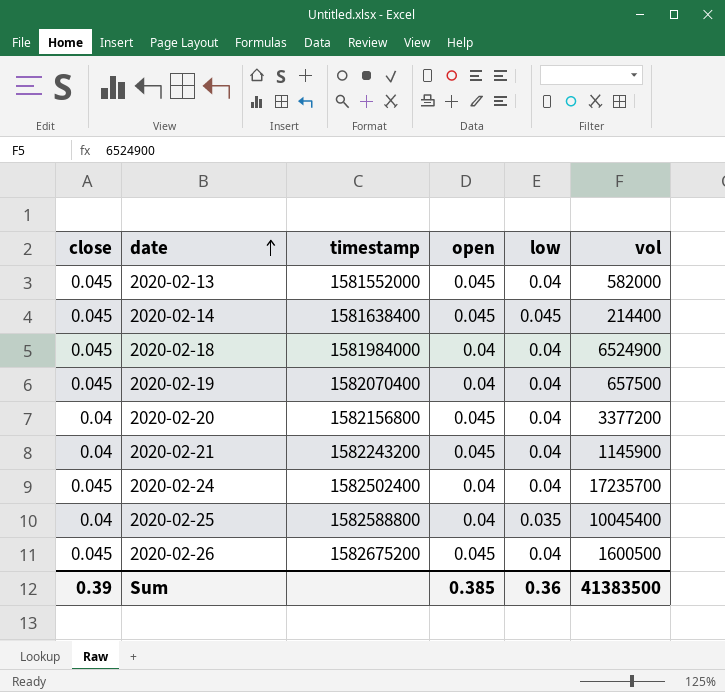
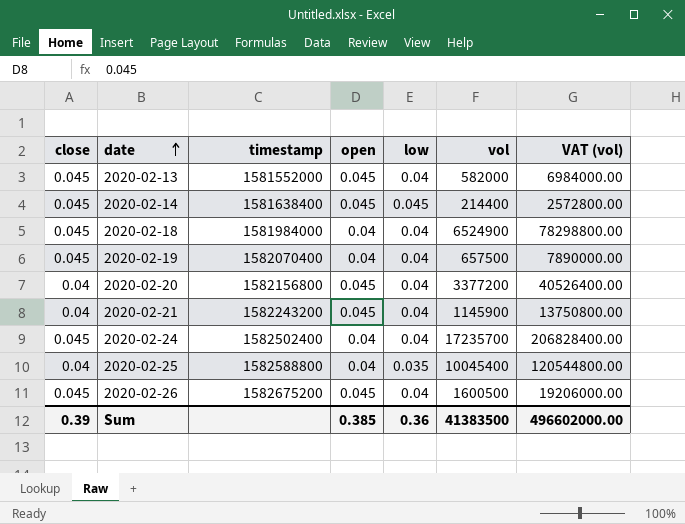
column VAT (vol) | formula: none -> [vol] * 12

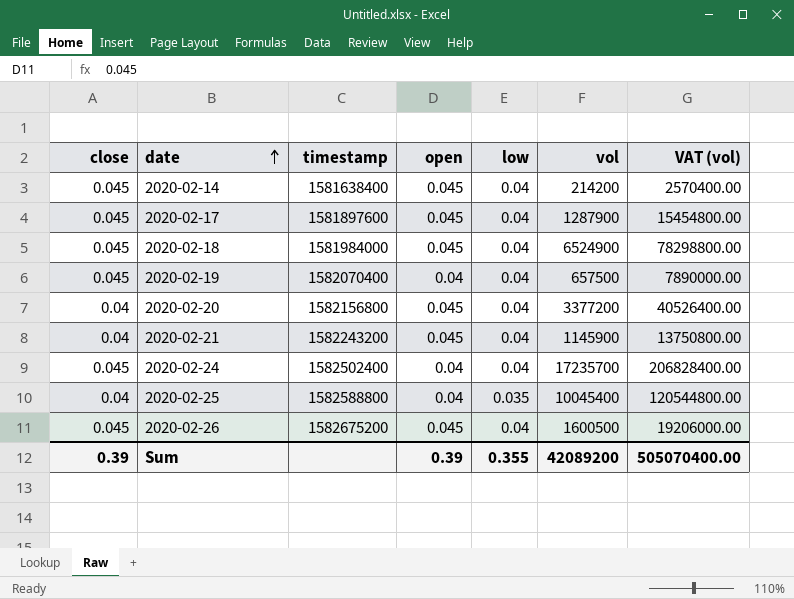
row 2020-02-13: 0.045 | 1581552000 | 0.045 | 0.04 | 582000 | 6984000.00 -> none
2020-02-14 | low: 0.045 -> 0.04
2020-02-14 | vol: 214400 -> 214200
2020-02-14 | VAT (vol): 2572800.00 -> 2570400.00
row 2020-02-17: none -> 0.045 | 1581897600 | 0.045 | 0.04 | 1287900 | 15454800.00
2020-02-18 | open: 0.04 -> 0.045
Sum | open: 0.385 -> 0.39
Sum | low: 0.36 -> 0.355
Sum | vol: 41383500 -> 42089200
Sum | VAT (vol): 496602000.00 -> 505070400.00

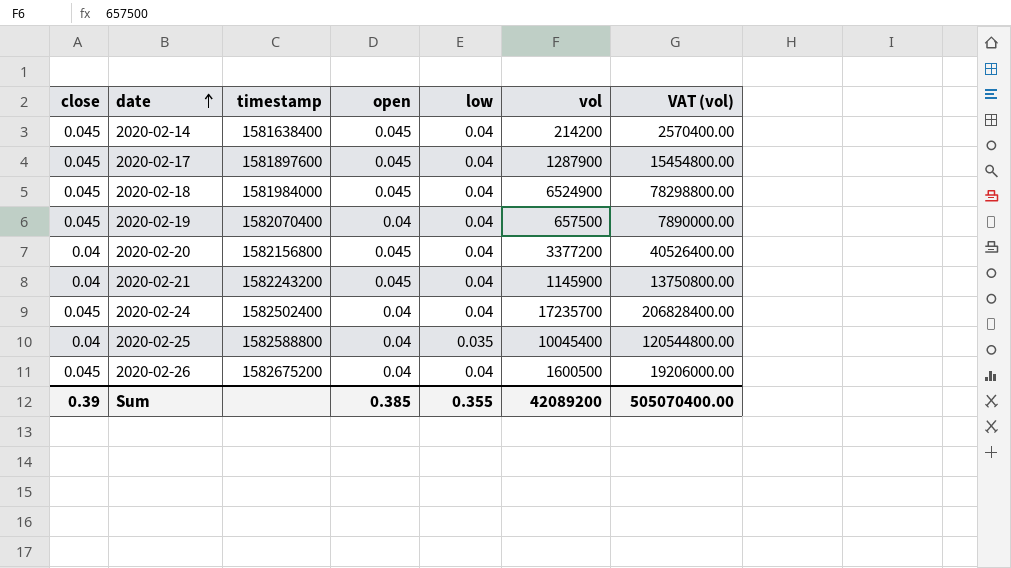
2020-02-26 | open: 0.045 -> 0.04
Sum | open: 0.39 -> 0.385

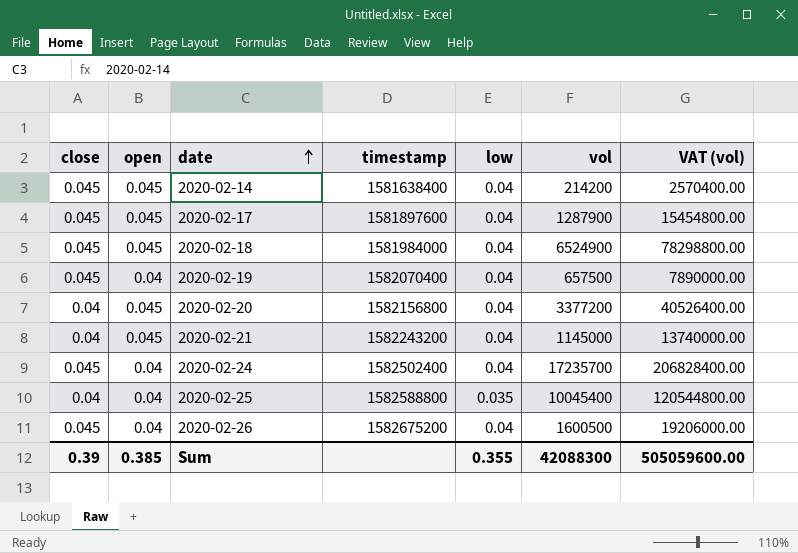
column open | position: 4 -> 2
2020-02-21 | vol: 1145900 -> 1145000
2020-02-21 | VAT (vol): 13750800.00 -> 13740000.00
Sum | vol: 42089200 -> 42088300
Sum | VAT (vol): 505070400.00 -> 505059600.00

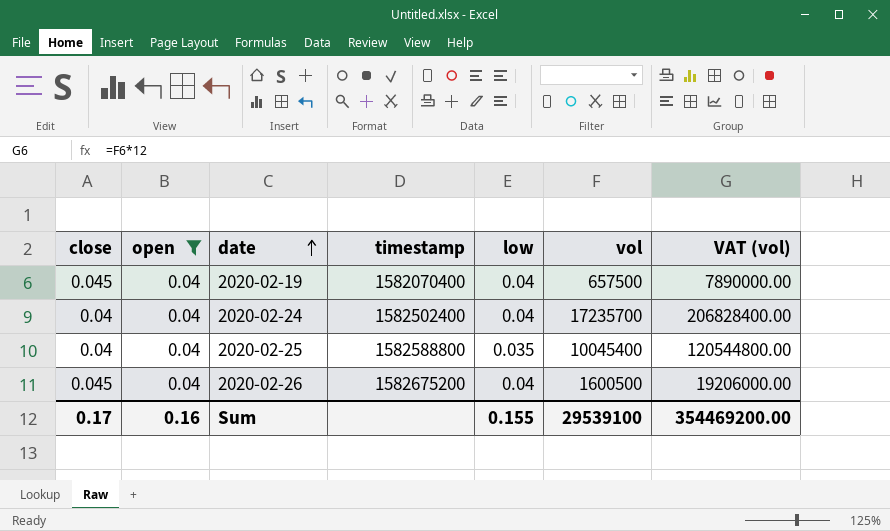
filter: none -> open = 0.04
2020-02-24 | close: 0.045 -> 0.04
Sum | close: 0.39 -> 0.17
Sum | open: 0.385 -> 0.16
Sum | low: 0.355 -> 0.155
Sum | vol: 42088300 -> 29539100
Sum | VAT (vol): 505059600.00 -> 354469200.00

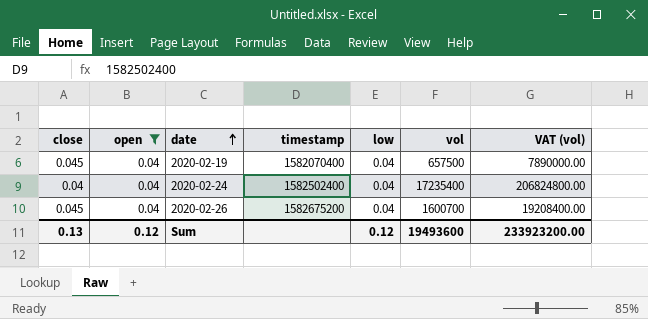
row 2020-02-25: 0.04 | 0.04 | 1582588800 | 0.035 | 10045400 | 120544800.00 -> none
2020-02-24 | vol: 17235700 -> 17235400
2020-02-24 | VAT (vol): 206828400.00 -> 206824800.00
2020-02-26 | vol: 1600500 -> 1600700
2020-02-26 | VAT (vol): 19206000.00 -> 19208400.00
Sum | close: 0.17 -> 0.13
Sum | open: 0.16 -> 0.12
Sum | low: 0.155 -> 0.12
Sum | vol: 29539100 -> 19493600
Sum | VAT (vol): 354469200.00 -> 233923200.00

